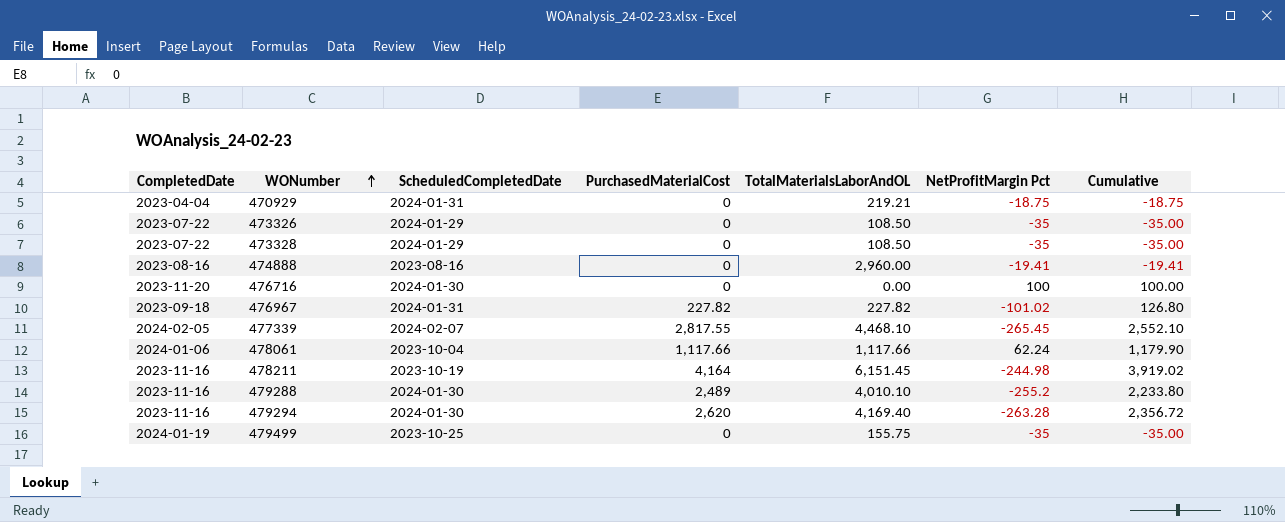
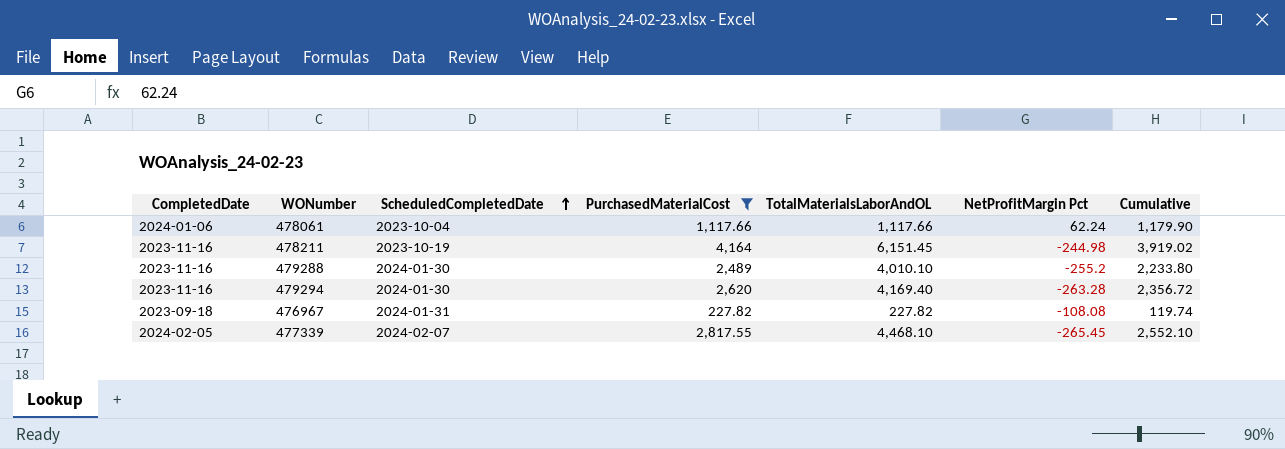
filter: none -> PurchasedMaterialCost != 0
row order: WONumber ascending -> ScheduledCompletedDate ascending
476967 | NetProfitMargin Pct: -101.02 -> -108.08
476967 | Cumulative: 126.80 -> 119.74

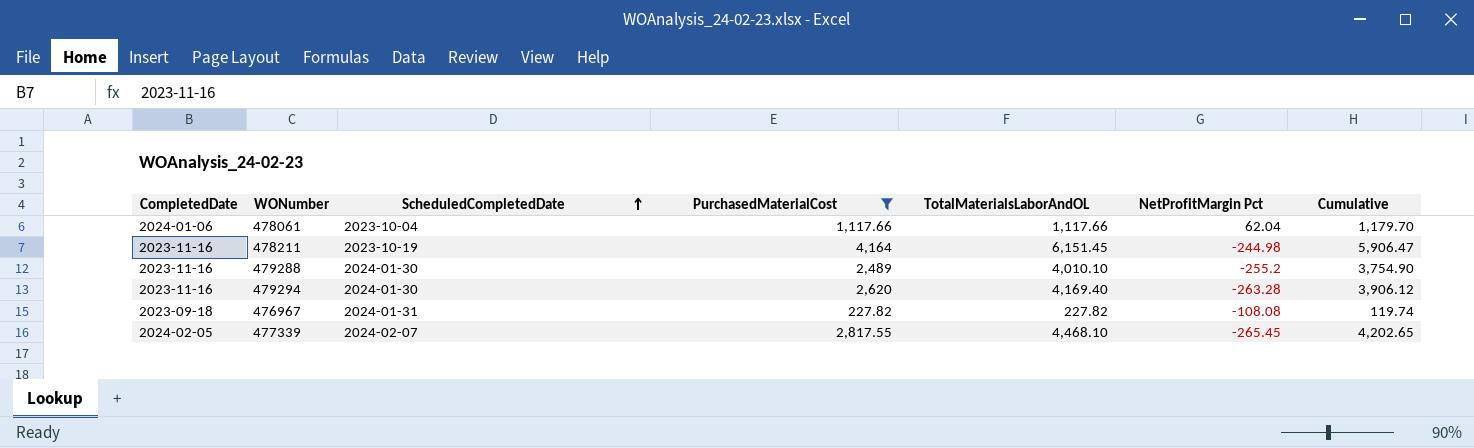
column Cumulative | formula: [PurchasedMaterialCost] + [NetProfitMargin Pct] -> [TotalMaterialsLaborAndOL] + [NetProfitMargin Pct]
478061 | NetProfitMargin Pct: 62.24 -> 62.04

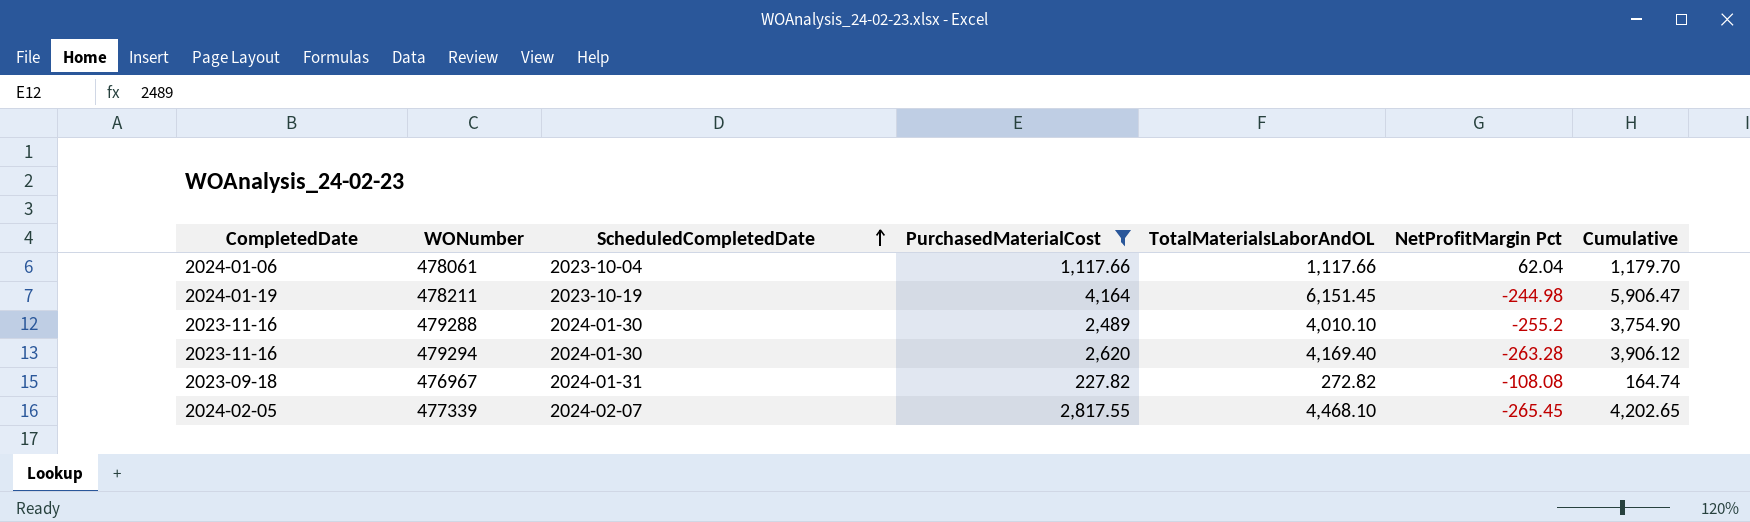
478211 | CompletedDate: 2023-11-16 -> 2024-01-19
476967 | TotalMaterialsLaborAndOL: 227.82 -> 272.82
476967 | Cumulative: 119.74 -> 164.74

